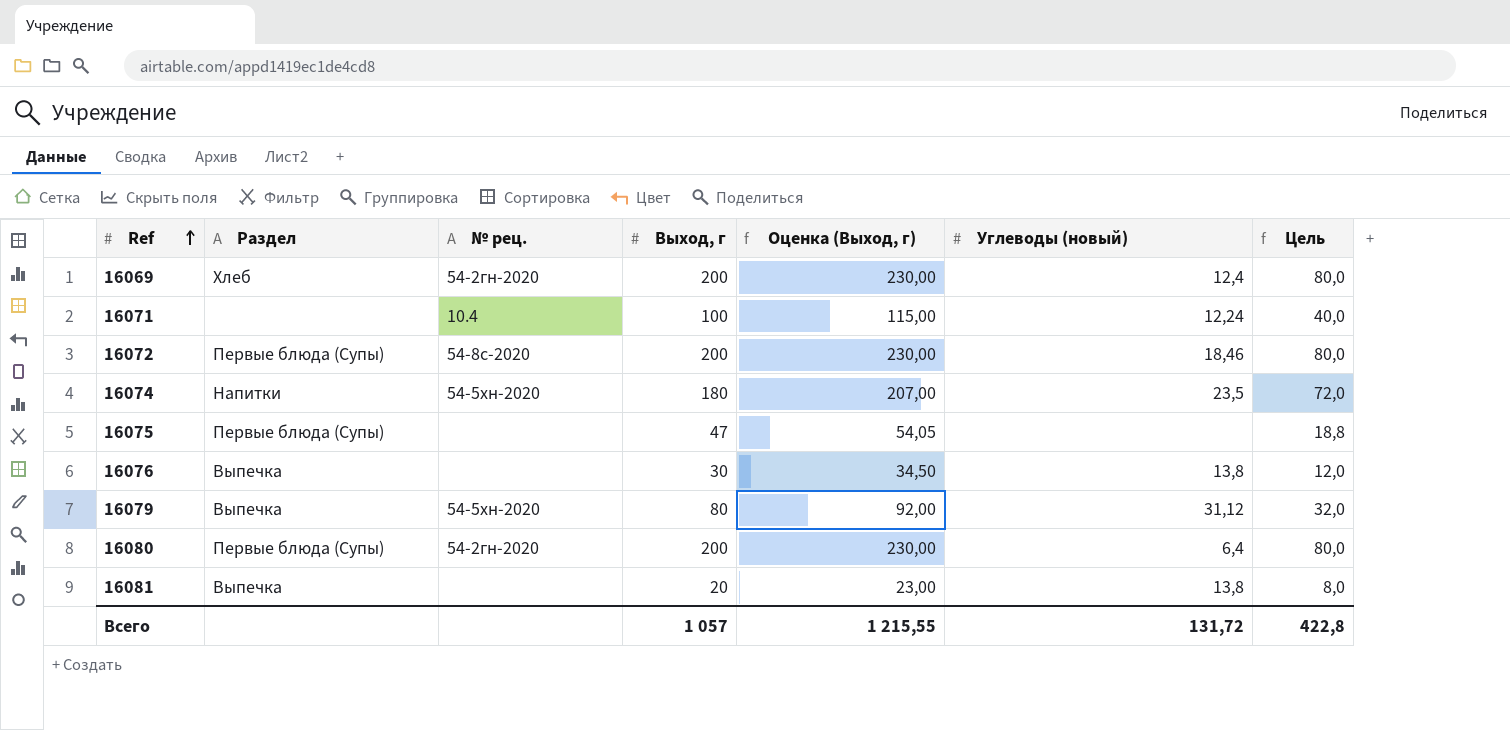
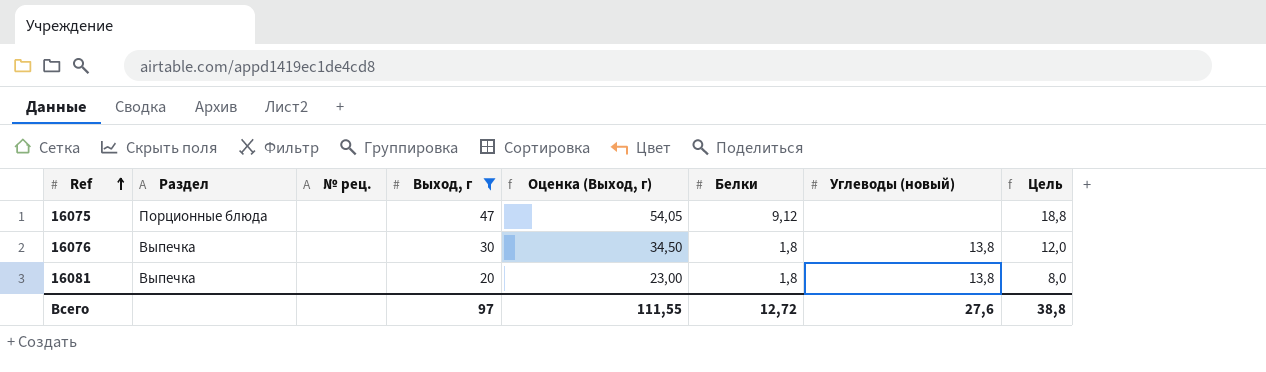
filter: none -> Выход, г <= 47
column Белки | position: none -> 6
16075 | Раздел: Первые блюда (Супы) -> Порционные блюда
Всего | Выход, г: 1 057 -> 97
Всего | Оценка (Выход, г): 1 215,55 -> 111,55
Всего | Углеводы (новый): 131,72 -> 27,6
Всего | Цель: 422,8 -> 38,8

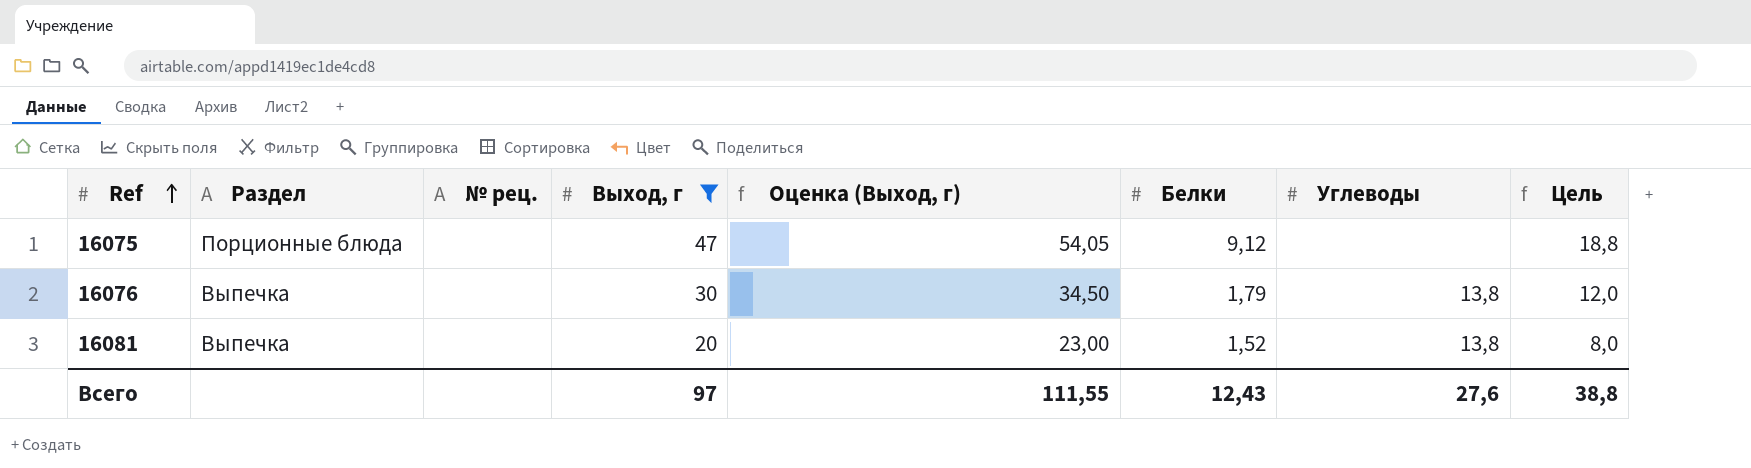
column name: Углеводы (новый) -> Углеводы
16076 | Белки: 1,8 -> 1,79
16081 | Белки: 1,8 -> 1,52
Всего | Белки: 12,72 -> 12,43

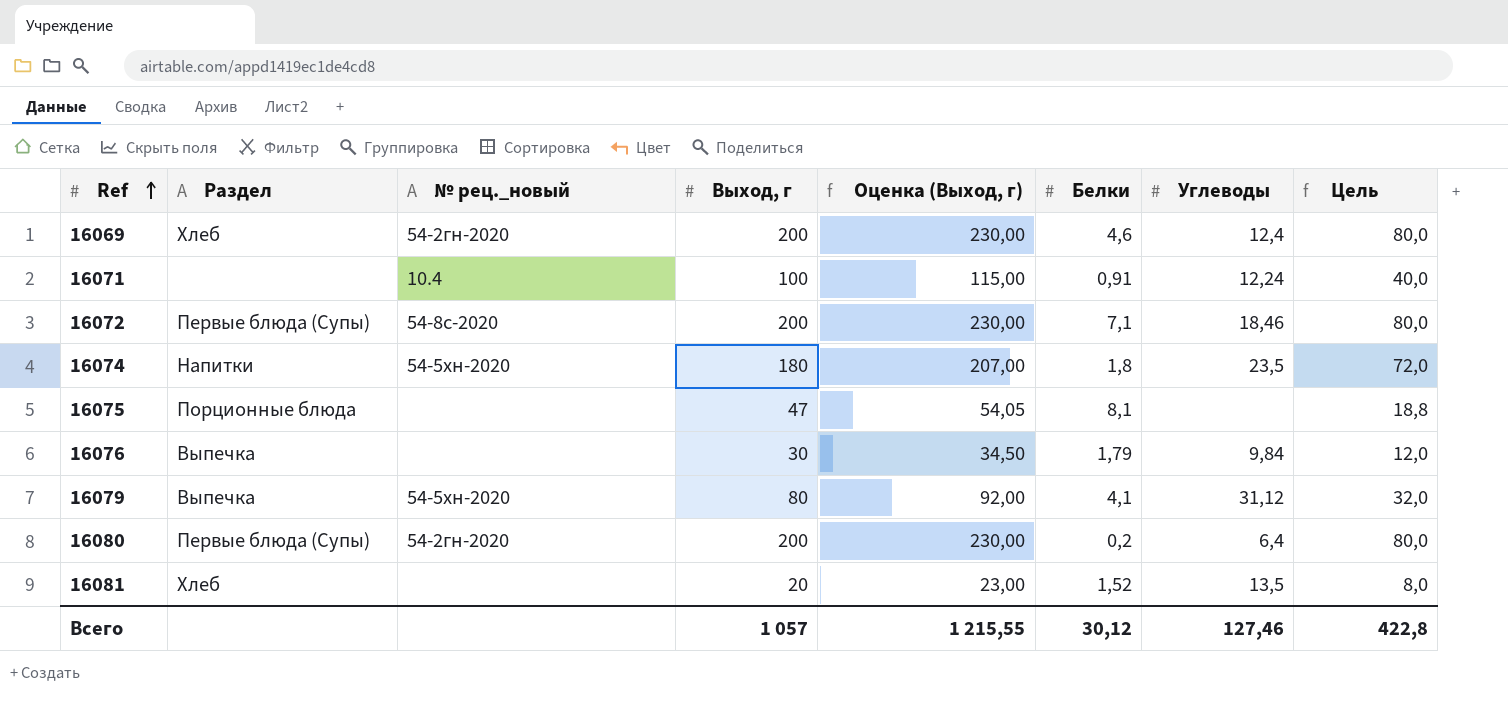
filter: Выход, г <= 47 -> none
column name: № рец. -> № рец._новый
16075 | Белки: 9,12 -> 8,1
16076 | Углеводы: 13,8 -> 9,84
16081 | Раздел: Выпечка -> Хлеб
16081 | Углеводы: 13,8 -> 13,5
Всего | Выход, г: 97 -> 1 057
Всего | Оценка (Выход, г): 111,55 -> 1 215,55
Всего | Белки: 12,43 -> 30,12
Всего | Углеводы: 27,6 -> 127,46
Всего | Цель: 38,8 -> 422,8

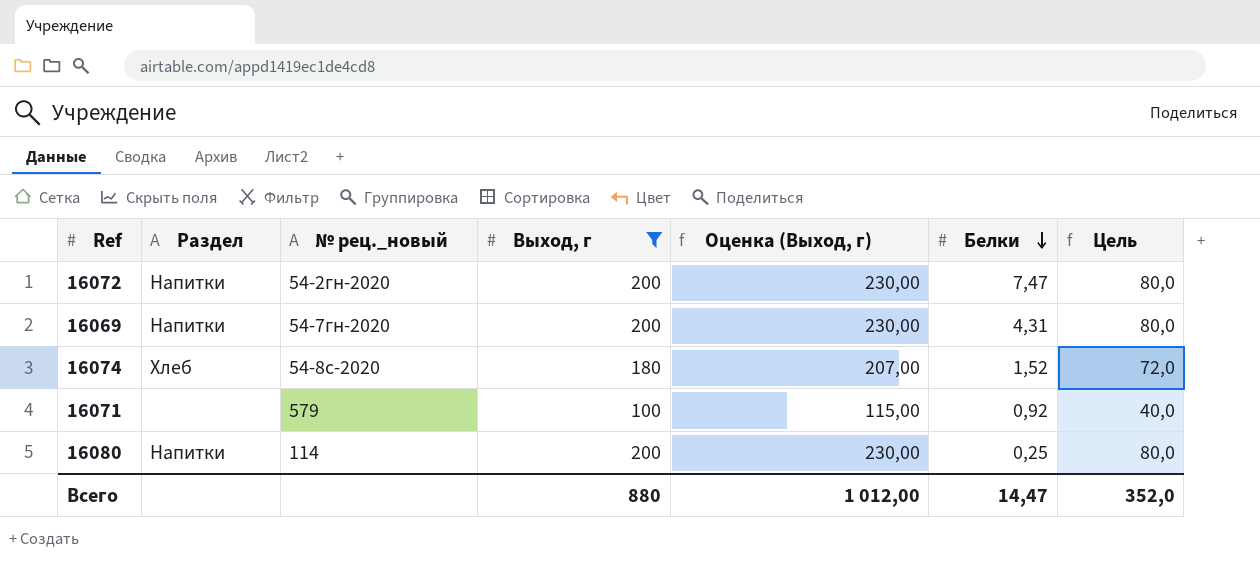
filter: none -> Выход, г >= 100
row order: Ref ascending -> Белки descending
column Углеводы | position: 7 -> none
16072 | Раздел: Первые блюда (Супы) -> Напитки
16072 | № рец._новый: 54-8с-2020 -> 54-2гн-2020
16072 | Белки: 7,1 -> 7,47
16069 | Раздел: Хлеб -> Напитки
16069 | № рец._новый: 54-2гн-2020 -> 54-7гн-2020
16069 | Белки: 4,6 -> 4,31
16074 | Раздел: Напитки -> Хлеб
16074 | № рец._новый: 54-5хн-2020 -> 54-8с-2020
16074 | Белки: 1,8 -> 1,52
16071 | № рец._новый: 10.4 -> 579
16071 | Белки: 0,91 -> 0,92
16080 | Раздел: Первые блюда (Супы) -> Напитки
16080 | № рец._новый: 54-2гн-2020 -> 114
16080 | Белки: 0,2 -> 0,25
Всего | Выход, г: 1 057 -> 880
Всего | Оценка (Выход, г): 1 215,55 -> 1 012,00
Всего | Белки: 30,12 -> 14,47
Всего | Цель: 422,8 -> 352,0

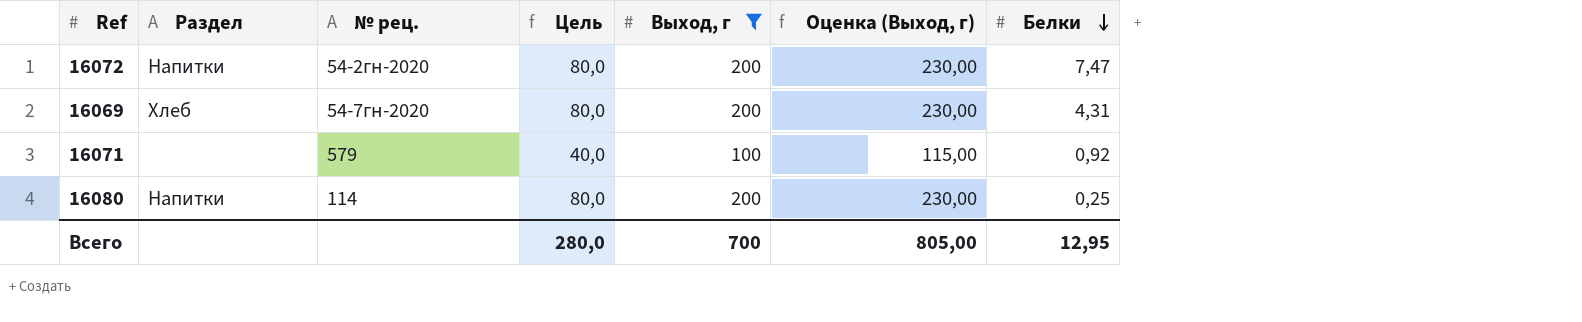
column name: № рец._новый -> № рец.
column Цель | position: 7 -> 4
row 16074: Хлеб | 54-8с-2020 | 180 | 207,00 | 1,52 | 72,0 -> none
16069 | Раздел: Напитки -> Хлеб
Всего | Цель: 352,0 -> 280,0
Всего | Выход, г: 880 -> 700
Всего | Оценка (Выход, г): 1 012,00 -> 805,00
Всего | Белки: 14,47 -> 12,95

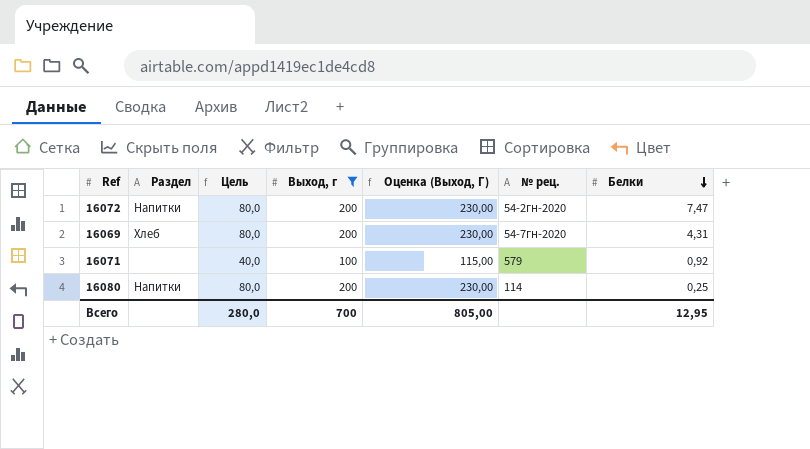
column name: Оценка (Выход, г) -> Оценка (Выход, Г)
column № рец. | position: 3 -> 6

